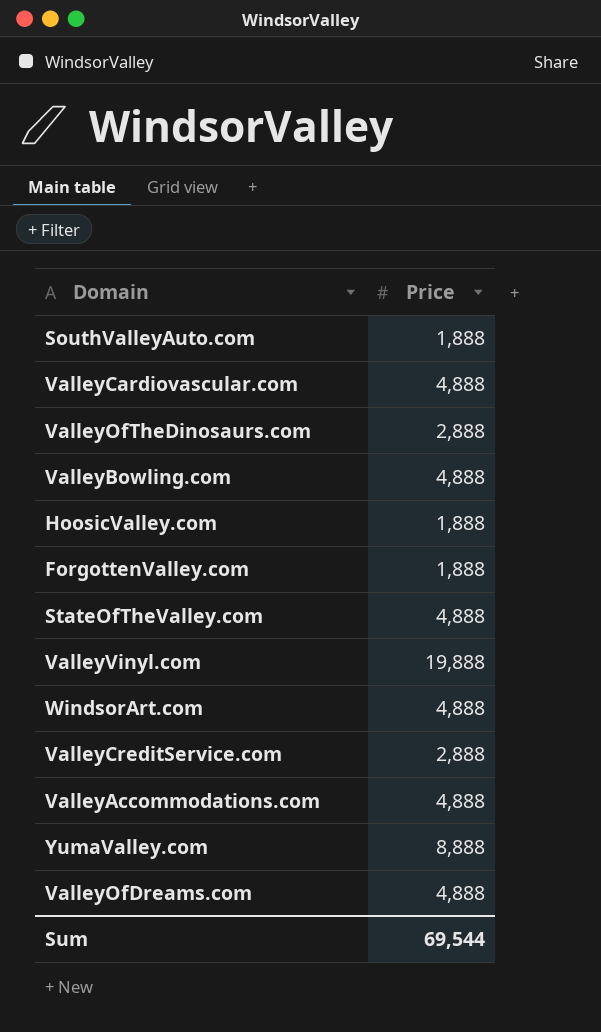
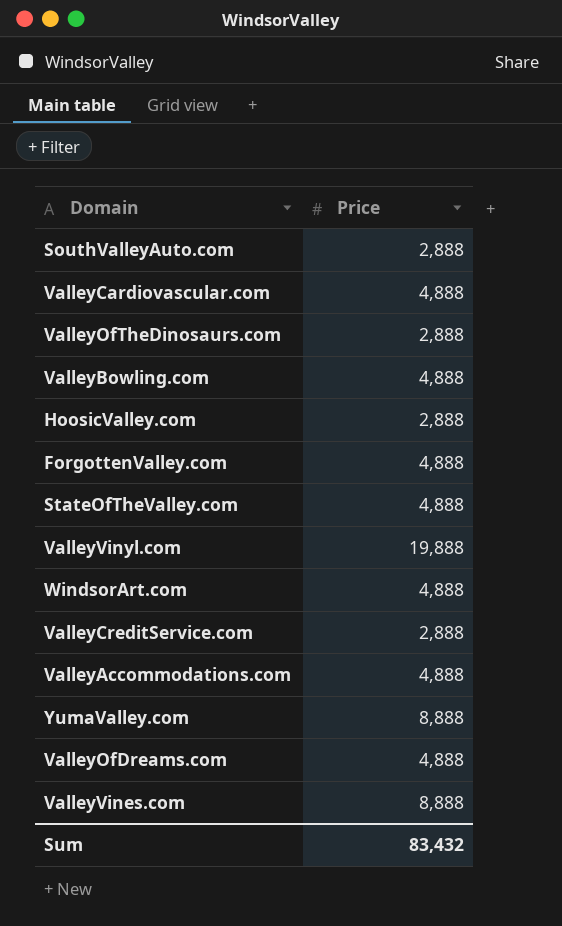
SouthValleyAuto.com | Price: 1,888 -> 2,888
HoosicValley.com | Price: 1,888 -> 2,888
ForgottenValley.com | Price: 1,888 -> 4,888
row ValleyVines.com: none -> 8,888
Sum | Price: 69,544 -> 83,432

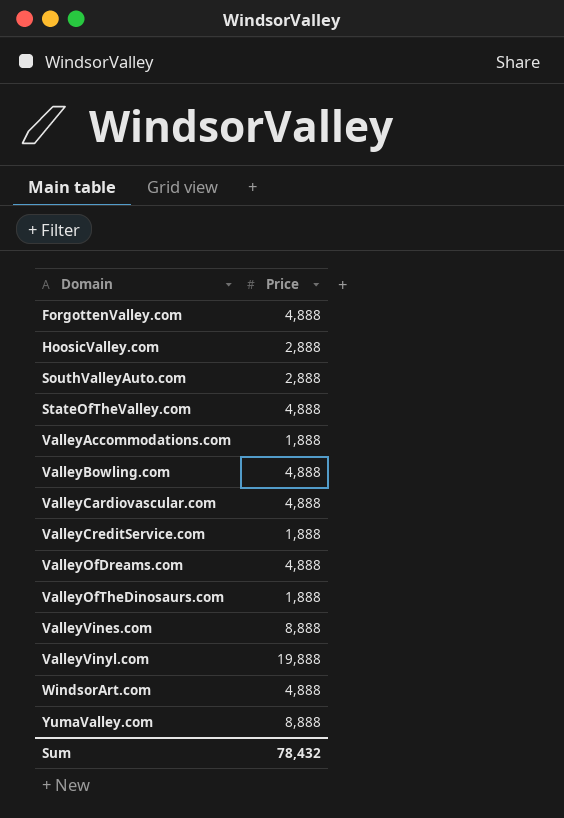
row order: none -> Domain ascending
ValleyAccommodations.com | Price: 4,888 -> 1,888
ValleyCreditService.com | Price: 2,888 -> 1,888
ValleyOfTheDinosaurs.com | Price: 2,888 -> 1,888
Sum | Price: 83,432 -> 78,432

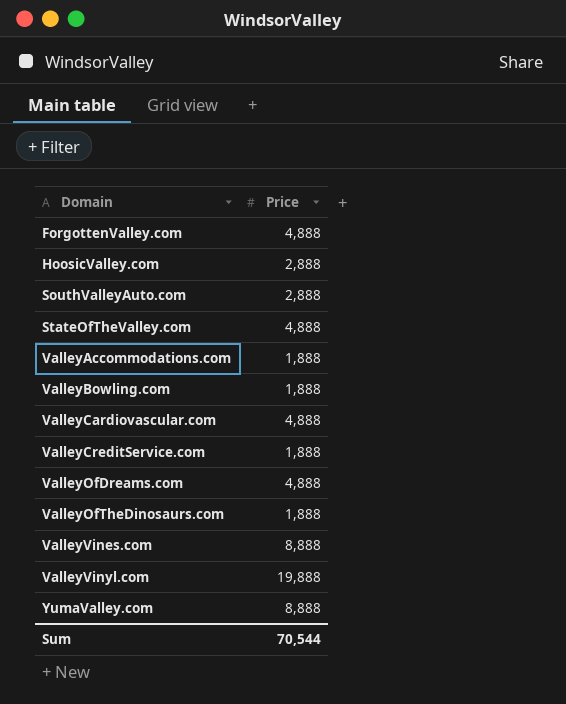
row WindsorArt.com: 4,888 -> none
ValleyBowling.com | Price: 4,888 -> 1,888
Sum | Price: 78,432 -> 70,544

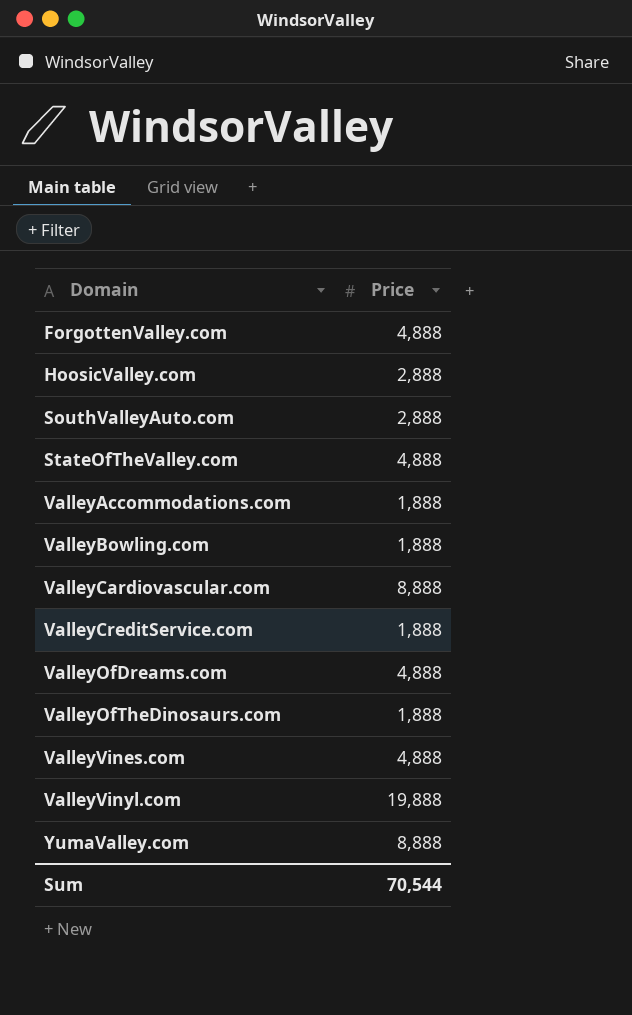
ValleyCardiovascular.com | Price: 4,888 -> 8,888
ValleyVines.com | Price: 8,888 -> 4,888

